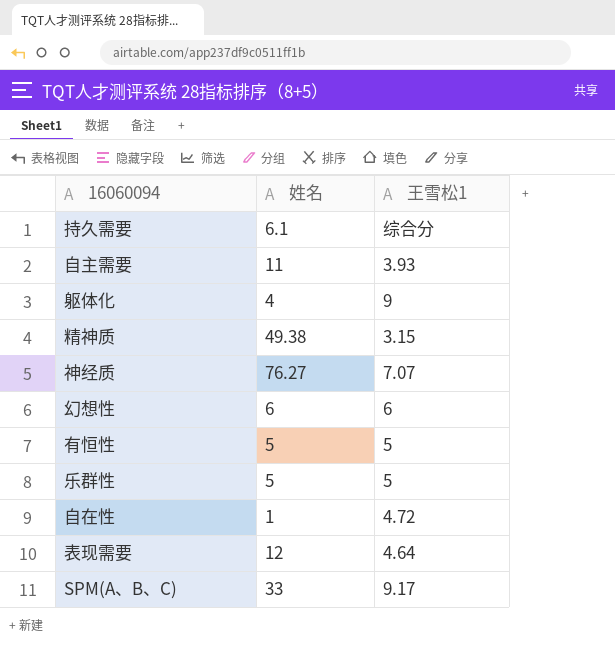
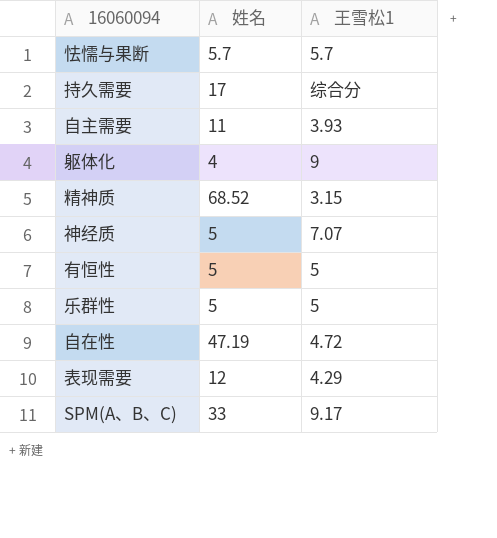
row 幻想性: 6 | 6 -> none
row 怯懦与果断: none -> 5.7 | 5.7
持久需要 | 姓名: 6.1 -> 17
精神质 | 姓名: 49.38 -> 68.52
神经质 | 姓名: 76.27 -> 5
自在性 | 姓名: 1 -> 47.19
表现需要 | 王雪松1: 4.64 -> 4.29

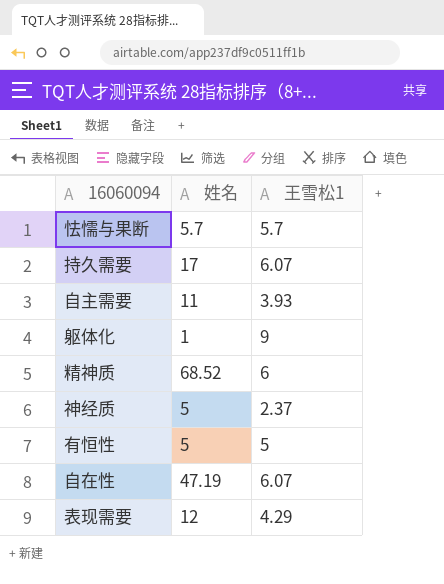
row 乐群性: 5 | 5 -> none
row SPM(A、B、C): 33 | 9.17 -> none
持久需要 | 王雪松1: 综合分 -> 6.07
躯体化 | 姓名: 4 -> 1
精神质 | 王雪松1: 3.15 -> 6
神经质 | 王雪松1: 7.07 -> 2.37
自在性 | 王雪松1: 4.72 -> 6.07

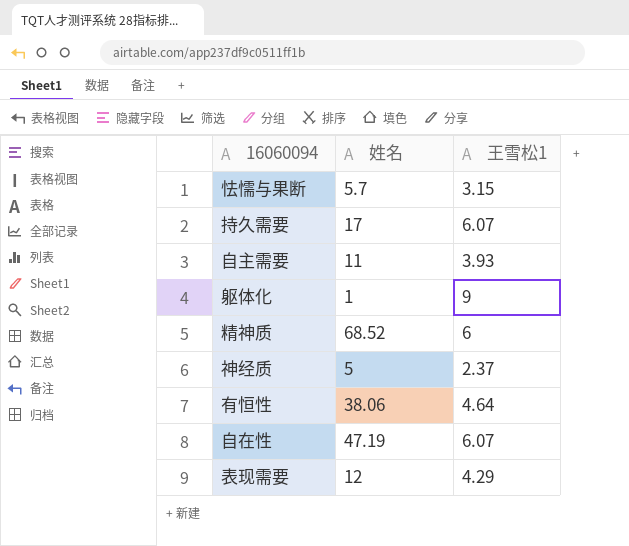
怯懦与果断 | 王雪松1: 5.7 -> 3.15
有恒性 | 姓名: 5 -> 38.06
有恒性 | 王雪松1: 5 -> 4.64

